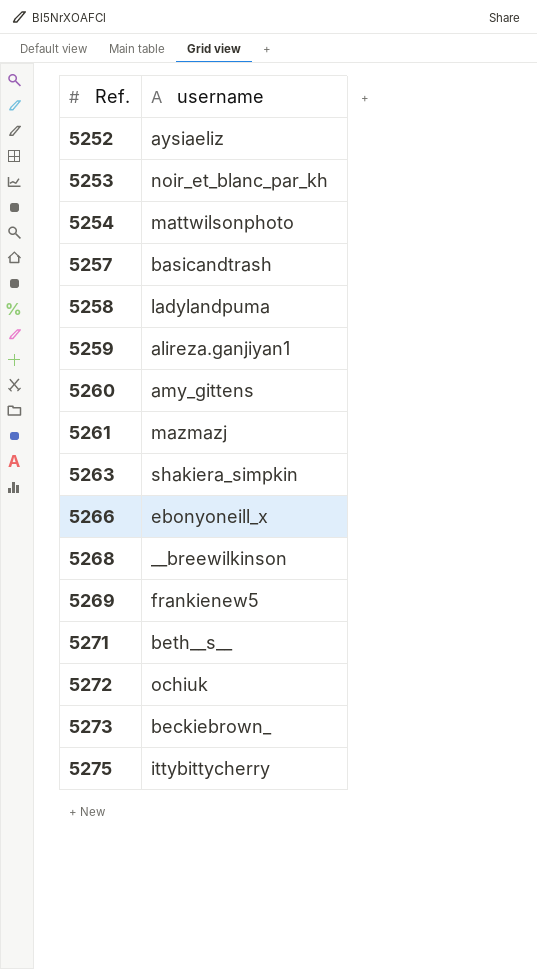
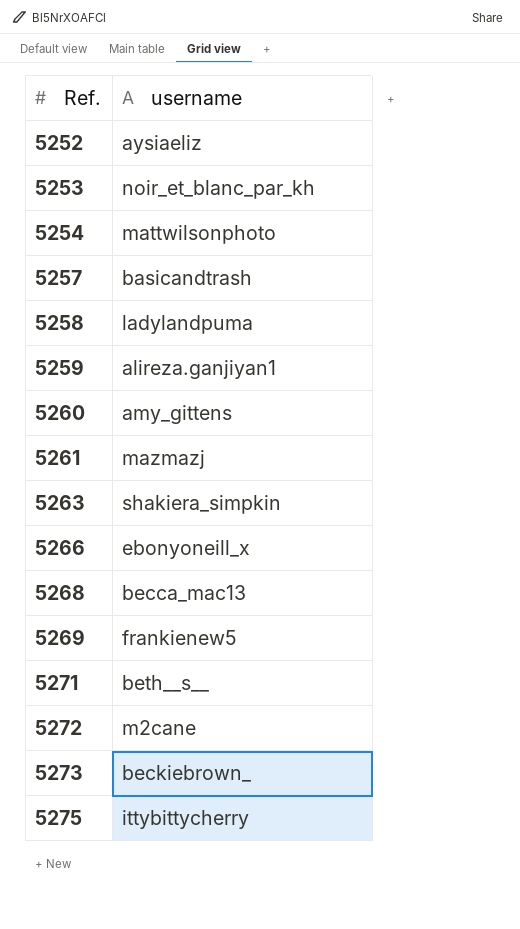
5268 | username: __breewilkinson -> becca_mac13
5272 | username: ochiuk -> m2cane

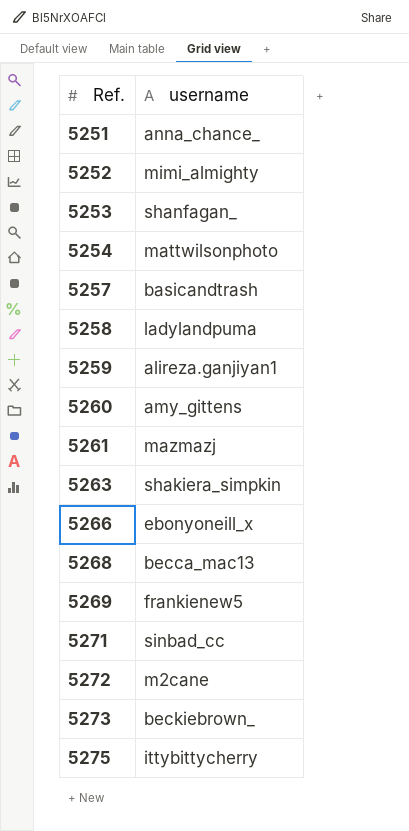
row 5251: none -> anna_chance_
5252 | username: aysiaeliz -> mimi_almighty
5253 | username: noir_et_blanc_par_kh -> shanfagan_
5271 | username: beth__s__ -> sinbad_cc

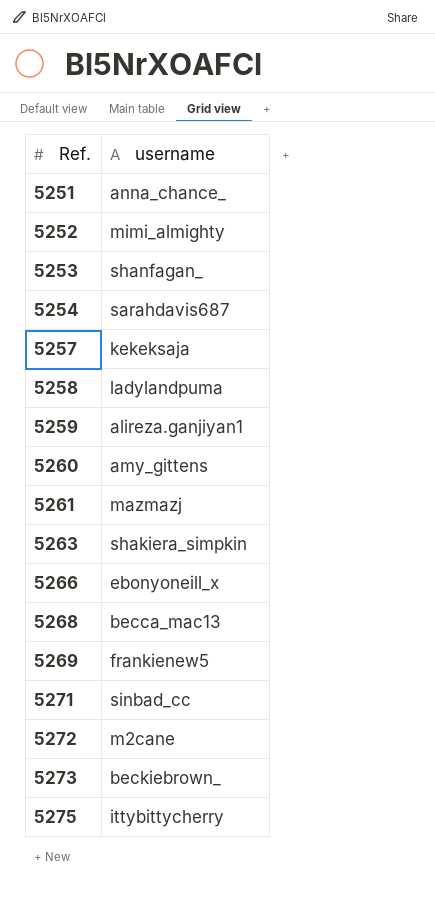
5254 | username: mattwilsonphoto -> sarahdavis687
5257 | username: basicandtrash -> kekeksaja

